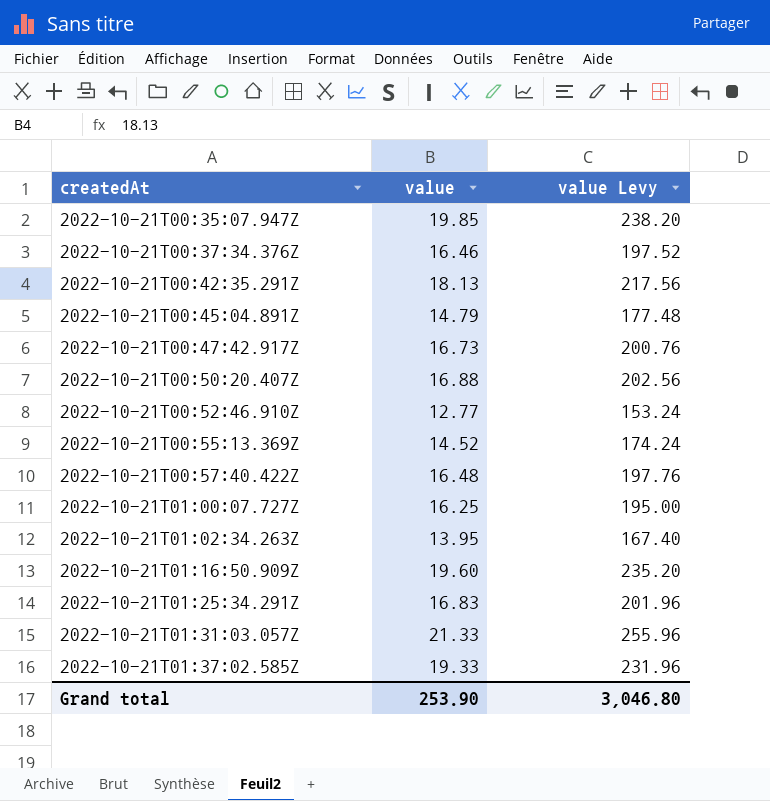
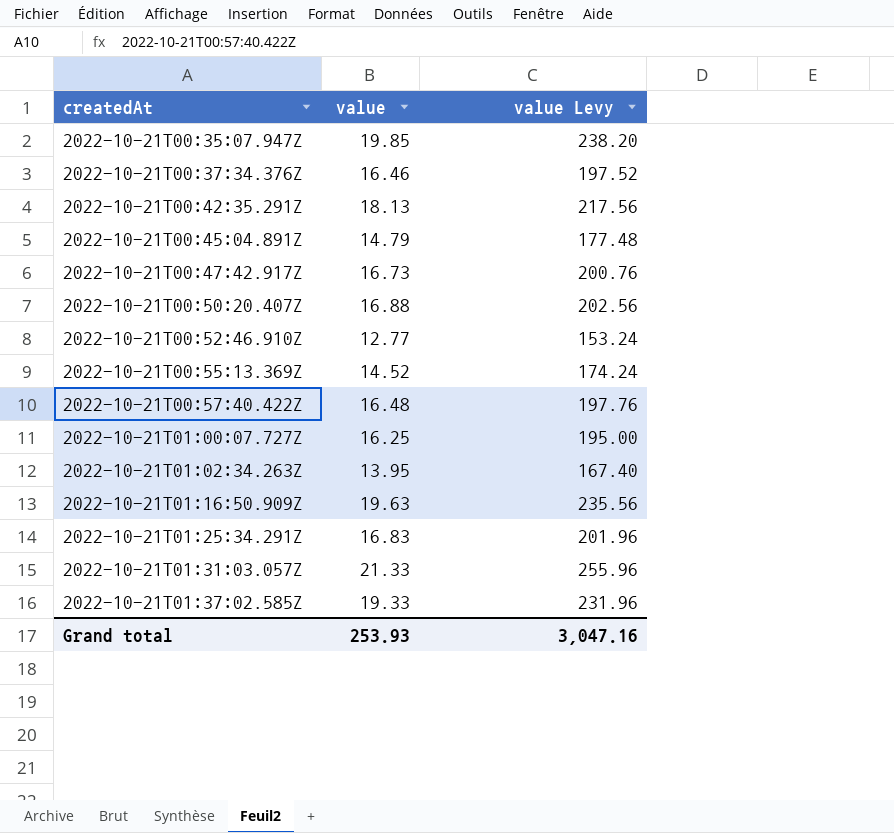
2022-10-21T01:16:50.909Z | value: 19.60 -> 19.63
2022-10-21T01:16:50.909Z | value Levy: 235.20 -> 235.56
Grand total | value: 253.90 -> 253.93
Grand total | value Levy: 3,046.80 -> 3,047.16

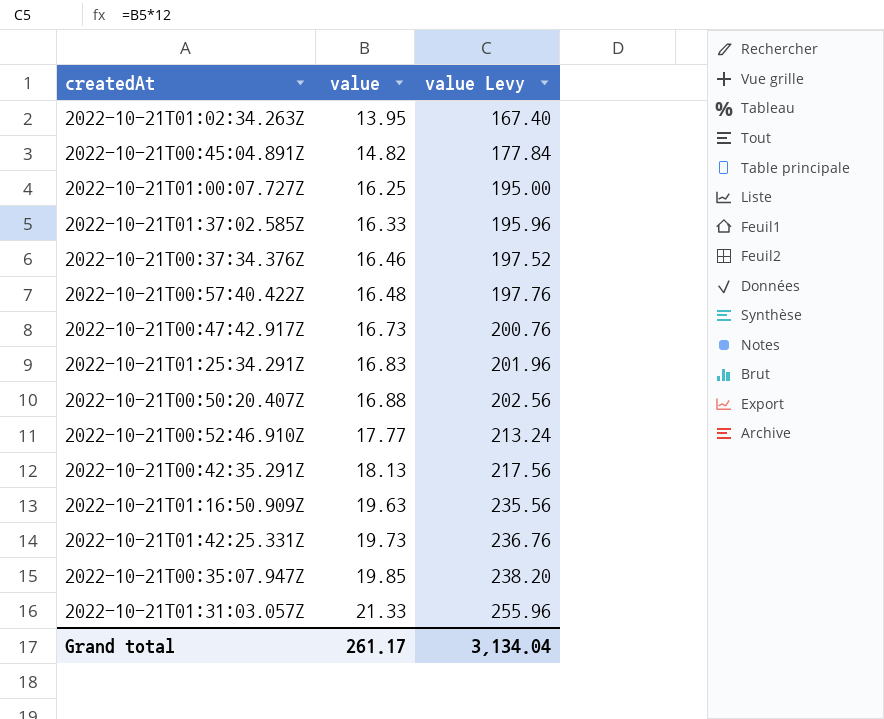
row order: createdAt ascending -> value ascending
row 2022-10-21T00:55:13.369Z: 14.52 | 174.24 -> none
2022-10-21T00:45:04.891Z | value: 14.79 -> 14.82
2022-10-21T00:45:04.891Z | value Levy: 177.48 -> 177.84
2022-10-21T01:37:02.585Z | value: 19.33 -> 16.33
2022-10-21T01:37:02.585Z | value Levy: 231.96 -> 195.96
2022-10-21T00:52:46.910Z | value: 12.77 -> 17.77
2022-10-21T00:52:46.910Z | value Levy: 153.24 -> 213.24
row 2022-10-21T01:42:25.331Z: none -> 19.73 | 236.76
Grand total | value: 253.93 -> 261.17
Grand total | value Levy: 3,047.16 -> 3,134.04

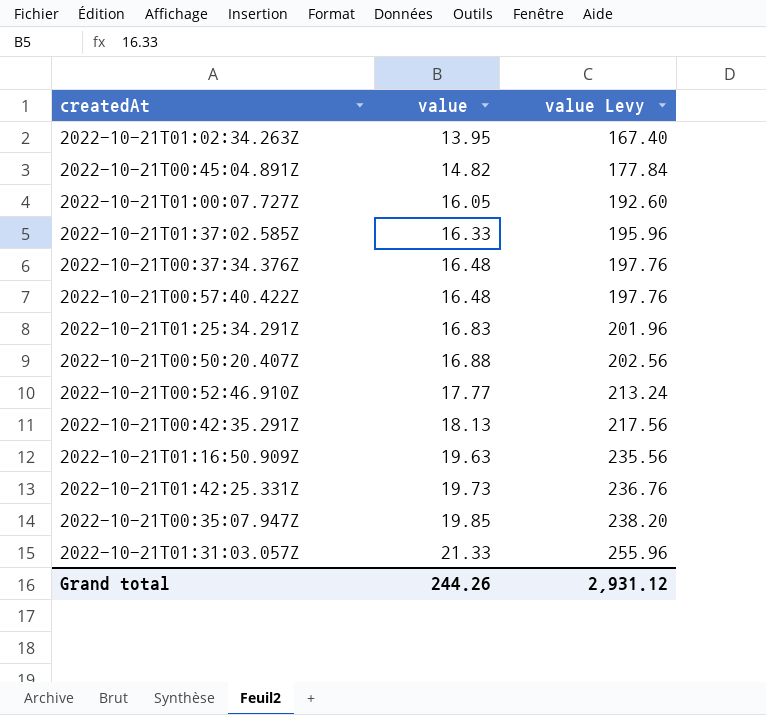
row 2022-10-21T00:47:42.917Z: 16.73 | 200.76 -> none
2022-10-21T01:00:07.727Z | value: 16.25 -> 16.05
2022-10-21T01:00:07.727Z | value Levy: 195.00 -> 192.60
2022-10-21T00:37:34.376Z | value: 16.46 -> 16.48
2022-10-21T00:37:34.376Z | value Levy: 197.52 -> 197.76
Grand total | value: 261.17 -> 244.26
Grand total | value Levy: 3,134.04 -> 2,931.12

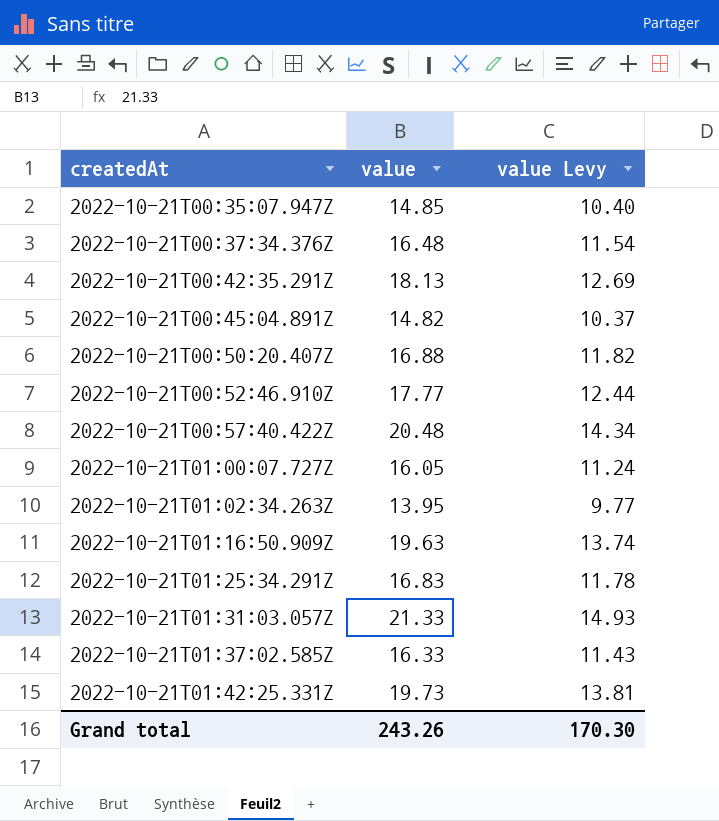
row order: value ascending -> createdAt ascending
column value Levy | formula: [value] * 12 -> [value] * 0.7
2022-10-21T00:35:07.947Z | value: 19.85 -> 14.85
2022-10-21T00:57:40.422Z | value: 16.48 -> 20.48
Grand total | value: 244.26 -> 243.26
Grand total | value Levy: 2,931.12 -> 170.30

